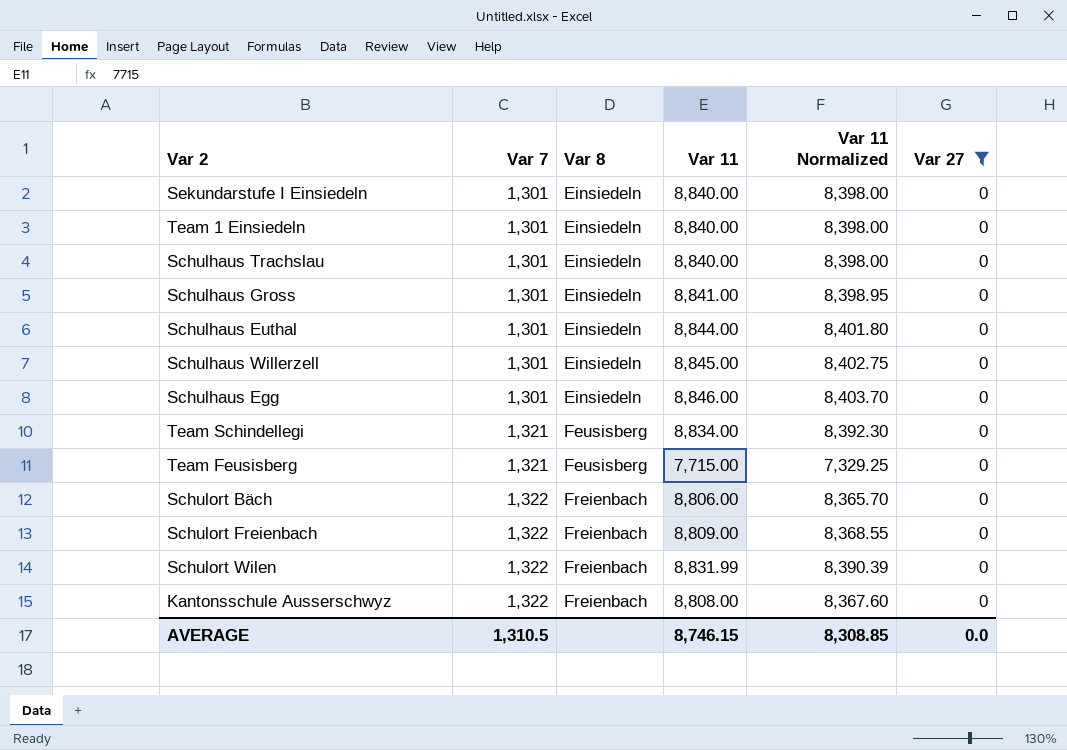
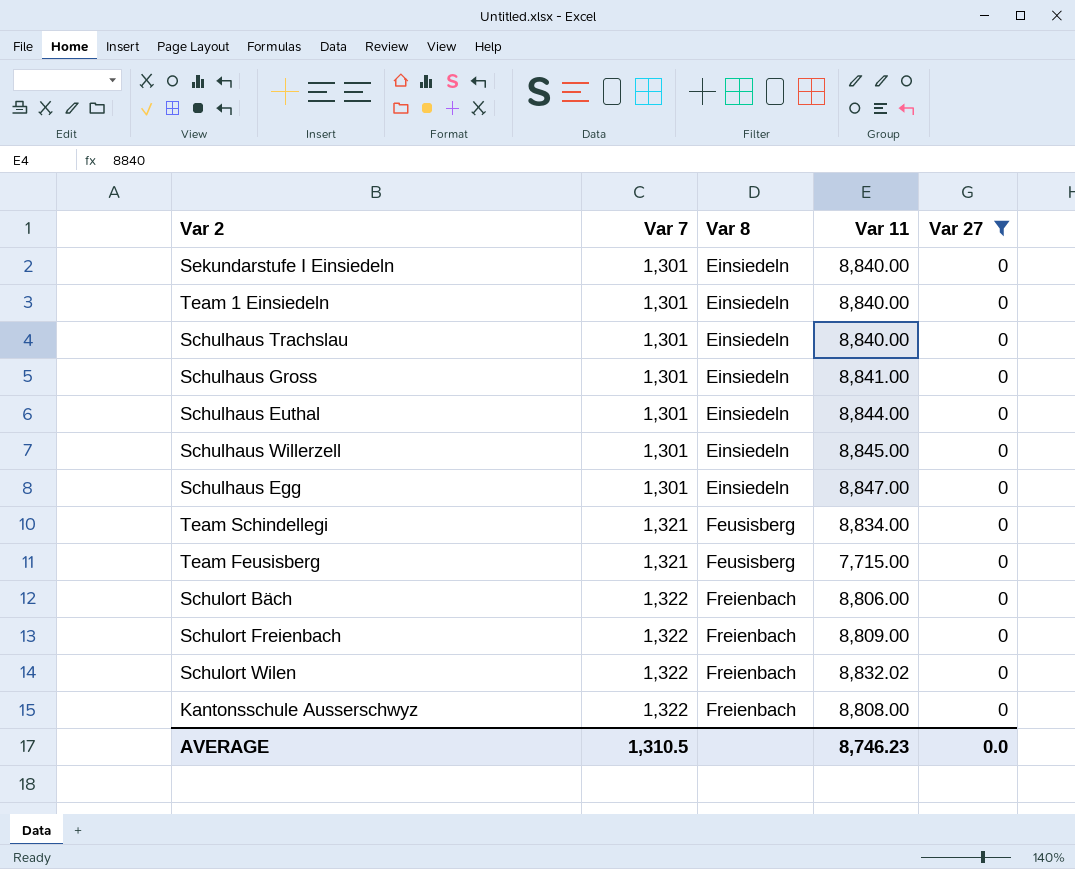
column Var 11 Normalized | formula: [Var 11] * 0.95 -> none
Schulhaus Egg | Var 11: 8,846.00 -> 8,847.00
Schulort Wilen | Var 11: 8,831.99 -> 8,832.02
AVERAGE | Var 11: 8,746.15 -> 8,746.23

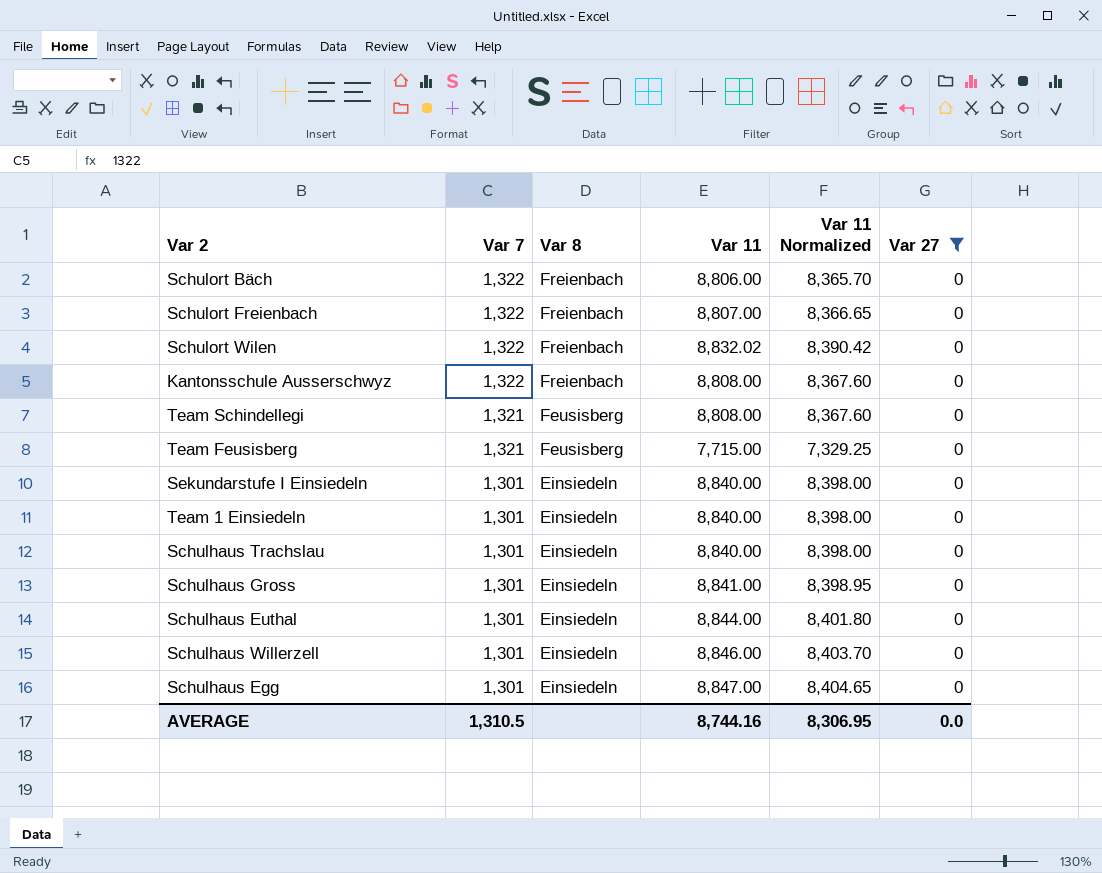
row order: Var 7 ascending -> Var 7 descending
column Var 11 Normalized | formula: none -> [Var 11] * 0.95
Schulort Freienbach | Var 11: 8,809.00 -> 8,807.00
Team Schindellegi | Var 11: 8,834.00 -> 8,808.00
Schulhaus Willerzell | Var 11: 8,845.00 -> 8,846.00
AVERAGE | Var 11: 8,746.23 -> 8,744.16

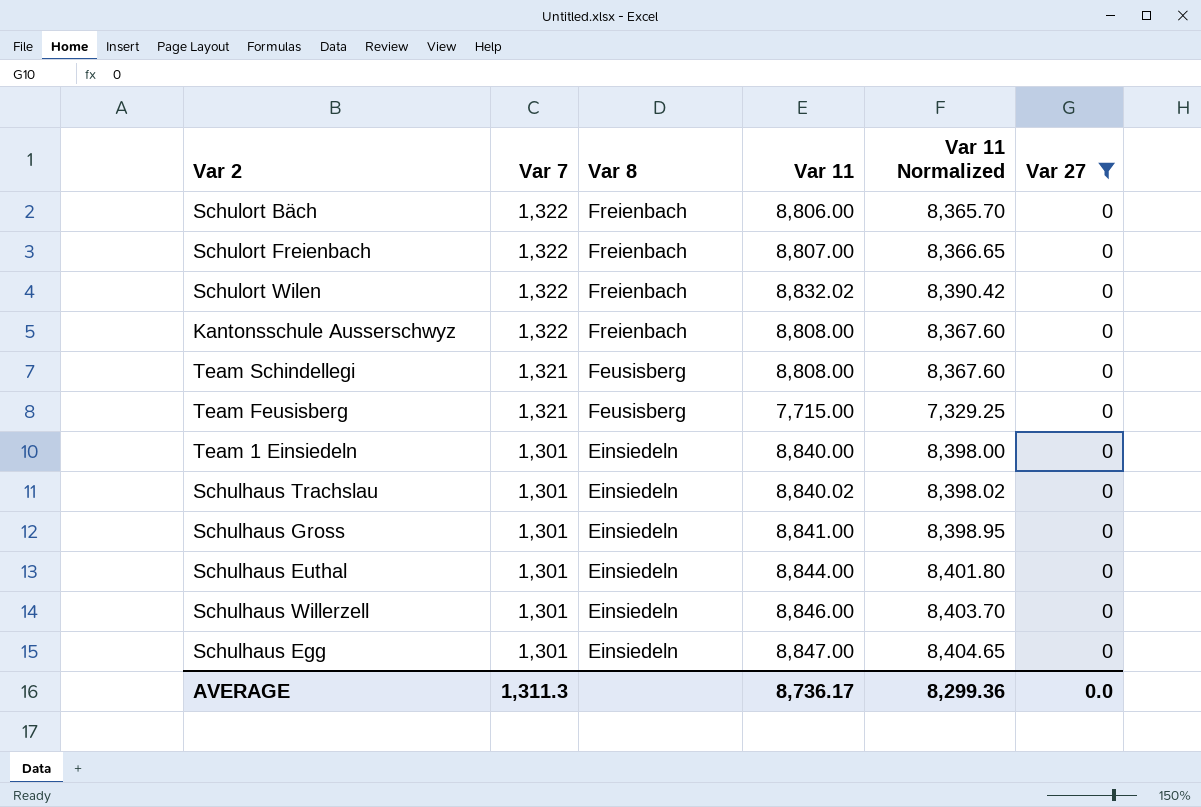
row Sekundarstufe I Einsiedeln: 1,301 | Einsiedeln | 8,840.00 | 8,398.00 | 0 -> none
Schulhaus Trachslau | Var 11: 8,840.00 -> 8,840.02
Schulhaus Trachslau | Var 11 Normalized: 8,398.00 -> 8,398.02
AVERAGE | Var 7: 1,310.5 -> 1,311.3
AVERAGE | Var 11: 8,744.16 -> 8,736.17
AVERAGE | Var 11 Normalized: 8,306.95 -> 8,299.36

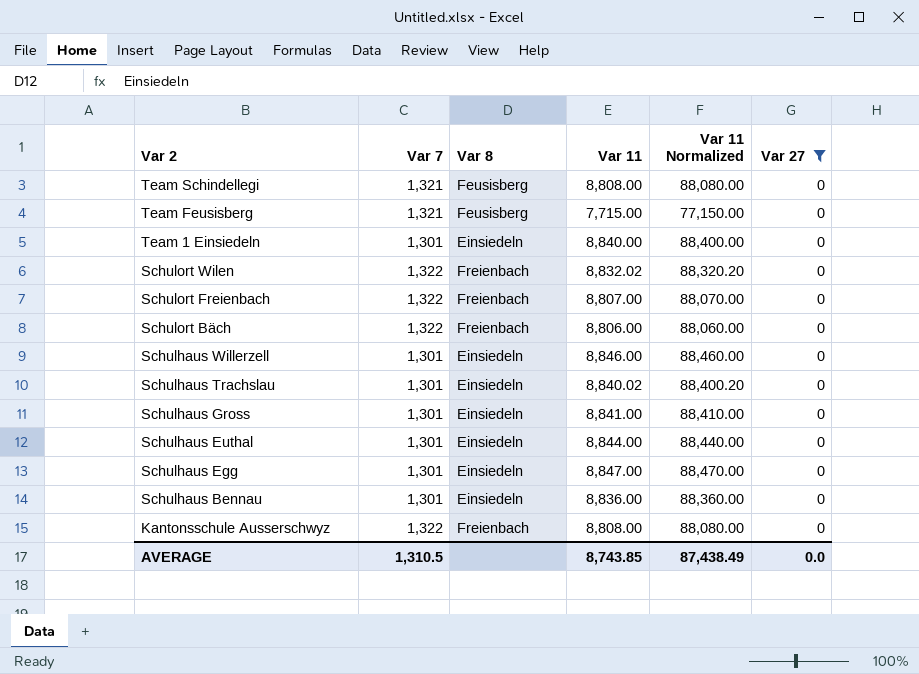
row order: Var 7 descending -> Var 2 descending
column Var 11 Normalized | formula: [Var 11] * 0.95 -> [Var 11] * 10
row Schulhaus Bennau: none -> 1,301 | Einsiedeln | 8,836.00 | 88,360.00 | 0
AVERAGE | Var 7: 1,311.3 -> 1,310.5
AVERAGE | Var 11: 8,736.17 -> 8,743.85
AVERAGE | Var 11 Normalized: 8,299.36 -> 87,438.49

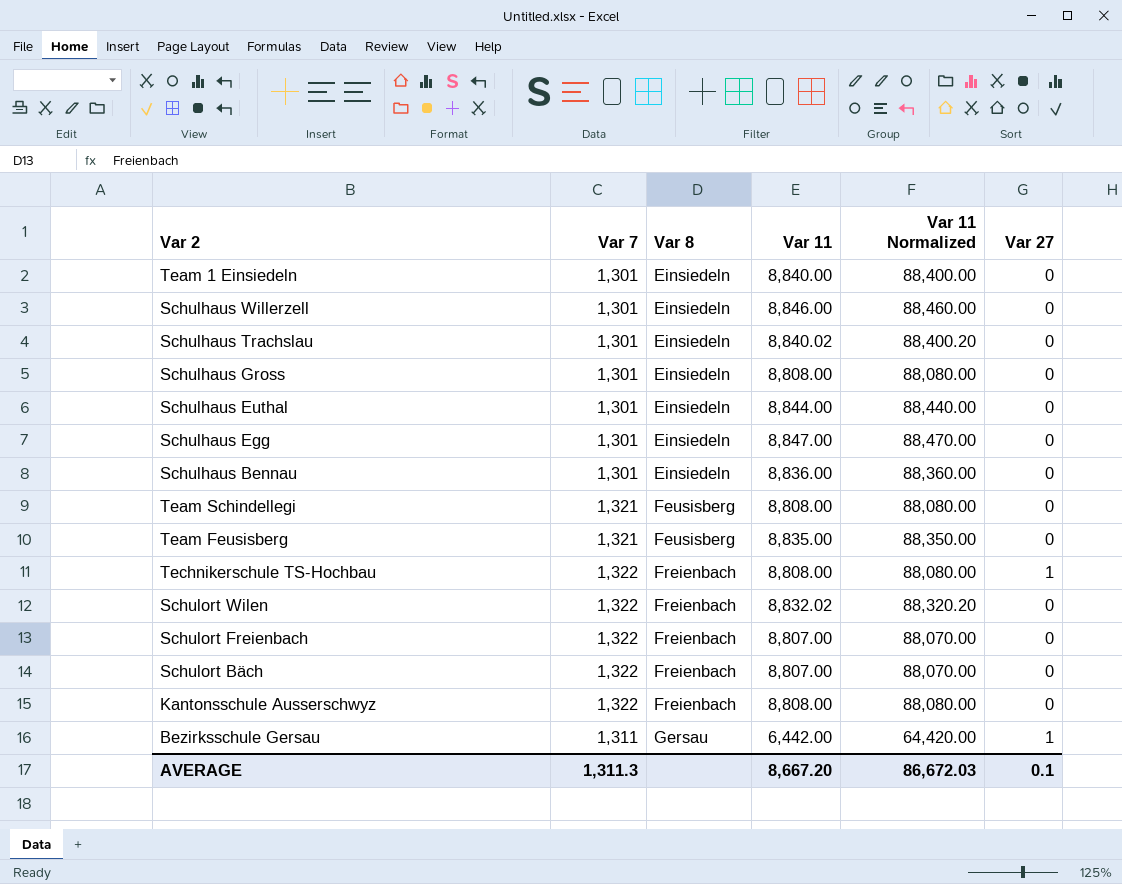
filter: Var 27 = 0 -> none
row order: Var 2 descending -> Var 8 ascending
Schulhaus Gross | Var 11: 8,841.00 -> 8,808.00
Schulhaus Gross | Var 11 Normalized: 88,410.00 -> 88,080.00
Team Feusisberg | Var 11: 7,715.00 -> 8,835.00
Team Feusisberg | Var 11 Normalized: 77,150.00 -> 88,350.00
Schulort Bäch | Var 11: 8,806.00 -> 8,807.00
Schulort Bäch | Var 11 Normalized: 88,060.00 -> 88,070.00
AVERAGE | Var 7: 1,310.5 -> 1,311.3
AVERAGE | Var 11: 8,743.85 -> 8,667.20
AVERAGE | Var 11 Normalized: 87,438.49 -> 86,672.03
AVERAGE | Var 27: 0.0 -> 0.1

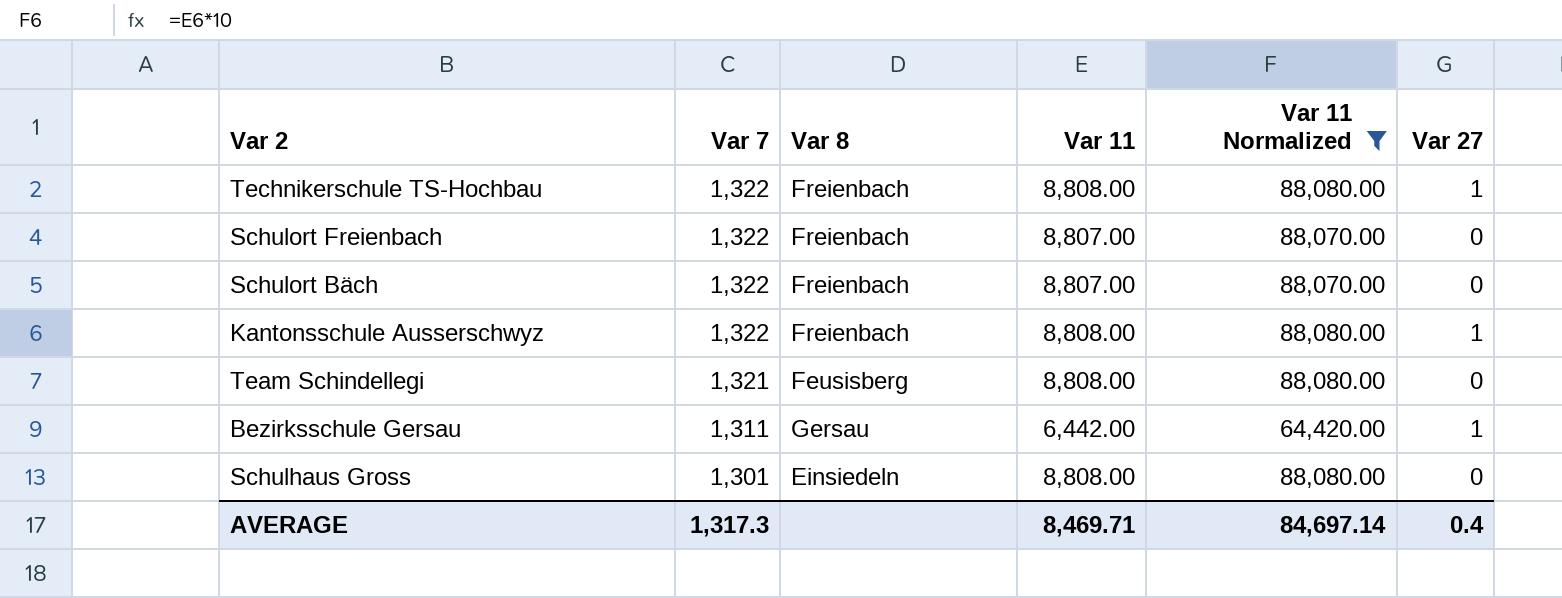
filter: none -> Var 11 Normalized <= 88,080.00
row order: Var 8 ascending -> Var 7 descending
Kantonsschule Ausserschwyz | Var 27: 0 -> 1
AVERAGE | Var 7: 1,311.3 -> 1,317.3
AVERAGE | Var 11: 8,667.20 -> 8,469.71
AVERAGE | Var 11 Normalized: 86,672.03 -> 84,697.14
AVERAGE | Var 27: 0.1 -> 0.4

